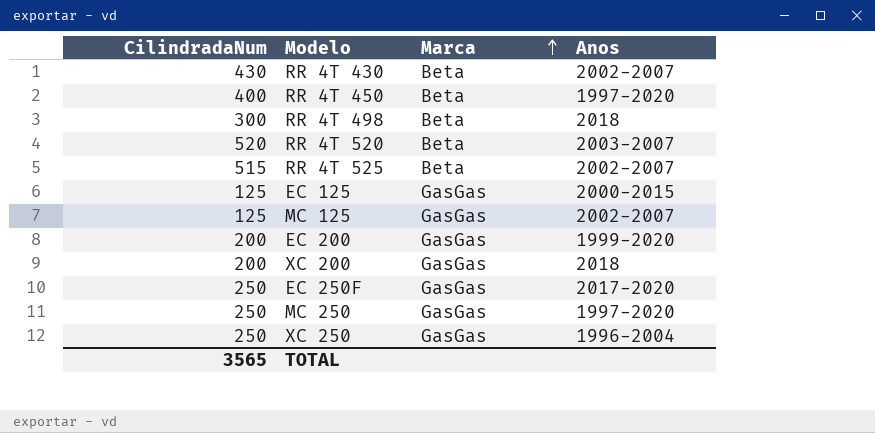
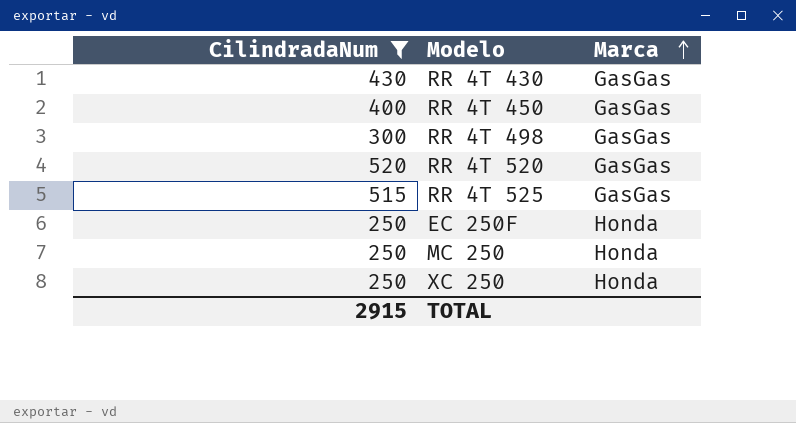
filter: none -> CilindradaNum >= 250
column Anos | position: 4 -> none
RR 4T 430 | Marca: Beta -> GasGas
RR 4T 450 | Marca: Beta -> GasGas
RR 4T 498 | Marca: Beta -> GasGas
RR 4T 520 | Marca: Beta -> GasGas
RR 4T 525 | Marca: Beta -> GasGas
EC 250F | Marca: GasGas -> Honda
MC 250 | Marca: GasGas -> Honda
XC 250 | Marca: GasGas -> Honda
TOTAL | CilindradaNum: 3565 -> 2915

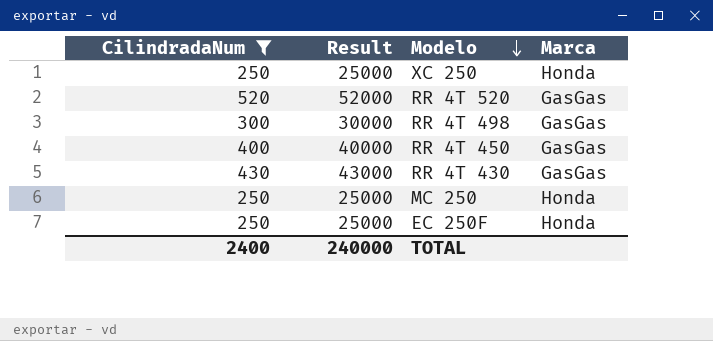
row order: Marca ascending -> Modelo descending
column Result | formula: none -> [CilindradaNum] * 100
row RR 4T 525: 515 | GasGas -> none
TOTAL | CilindradaNum: 2915 -> 2400

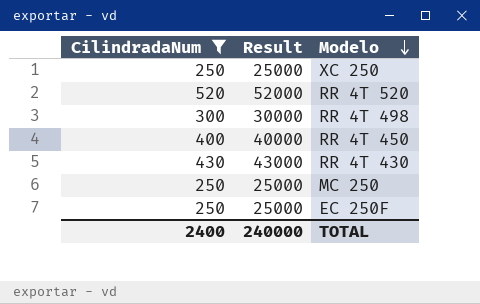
column Marca | position: 4 -> none

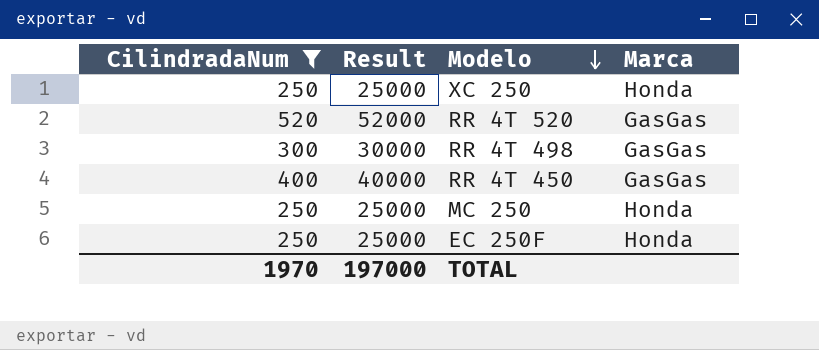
column Marca | position: none -> 4
row RR 4T 430: 430 | 43000 -> none
TOTAL | CilindradaNum: 2400 -> 1970
TOTAL | Result: 240000 -> 197000

